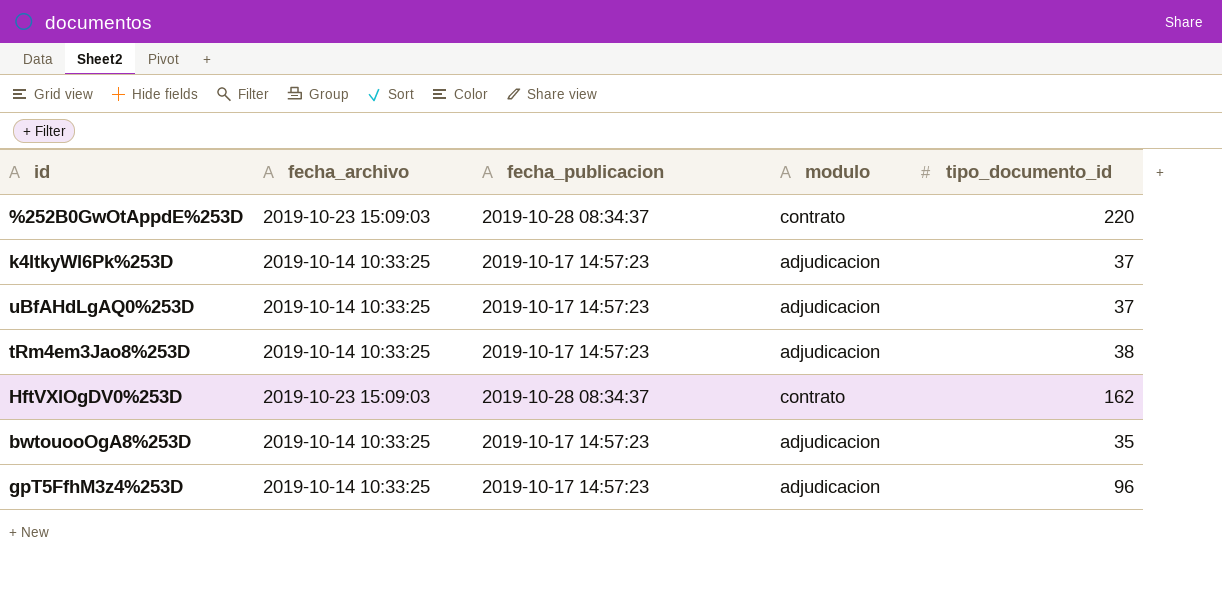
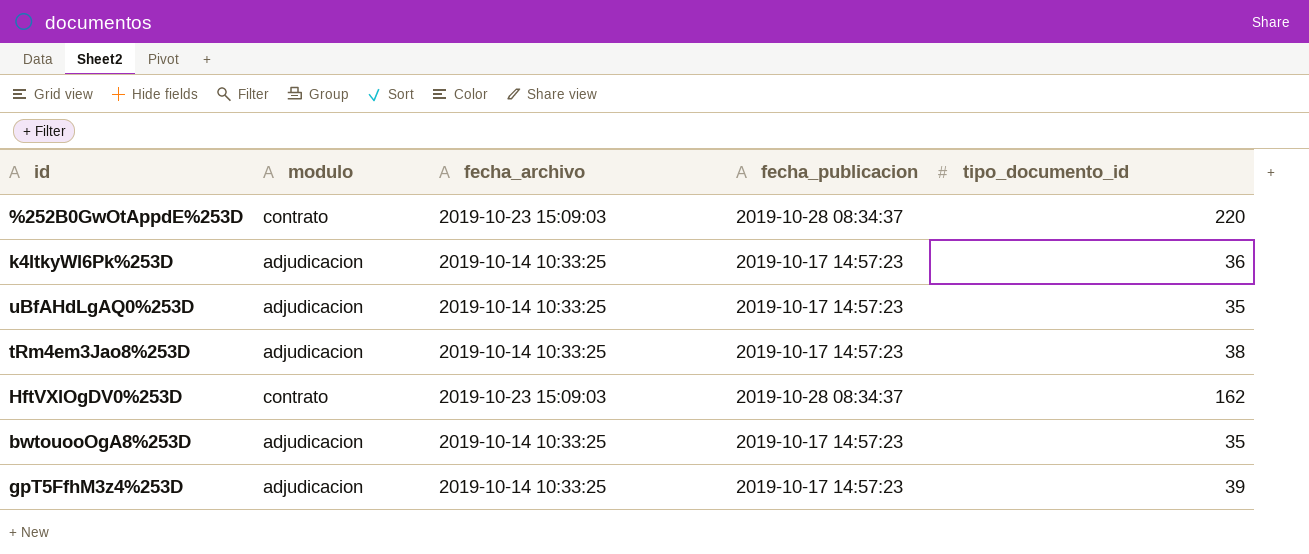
column modulo | position: 4 -> 2
k4ltkyWl6Pk%253D | tipo_documento_id: 37 -> 36
uBfAHdLgAQ0%253D | tipo_documento_id: 37 -> 35
gpT5FfhM3z4%253D | tipo_documento_id: 96 -> 39

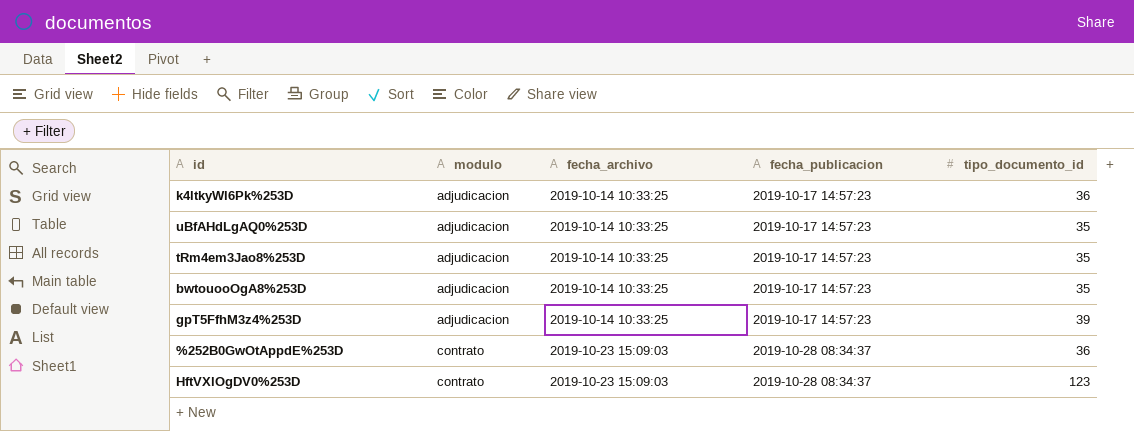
row order: none -> modulo ascending
tRm4em3Jao8%253D | tipo_documento_id: 38 -> 35
%252B0GwOtAppdE%253D | tipo_documento_id: 220 -> 36
HftVXlOgDV0%253D | tipo_documento_id: 162 -> 123

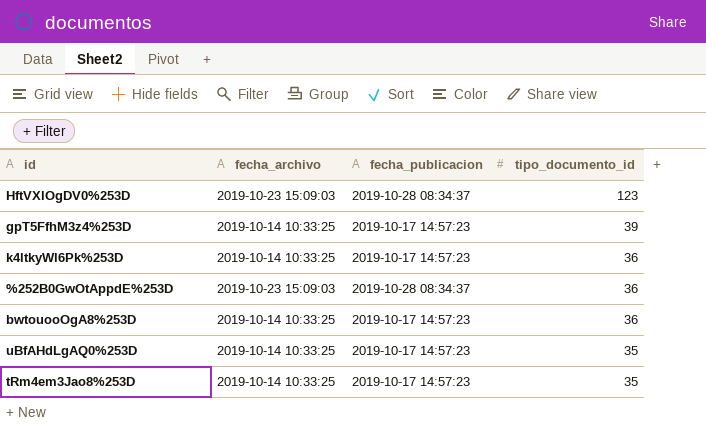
row order: modulo ascending -> tipo_documento_id descending
column modulo | position: 2 -> none
bwtouooOgA8%253D | tipo_documento_id: 35 -> 36

